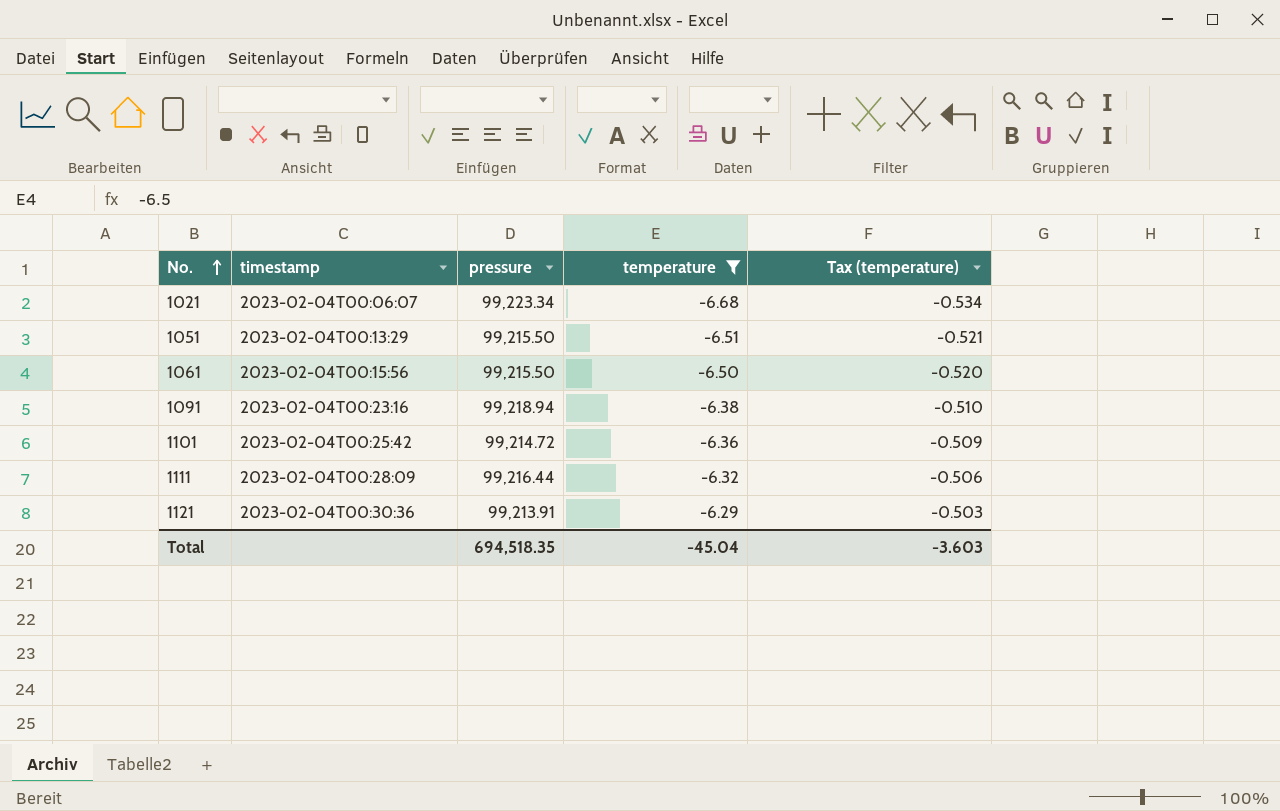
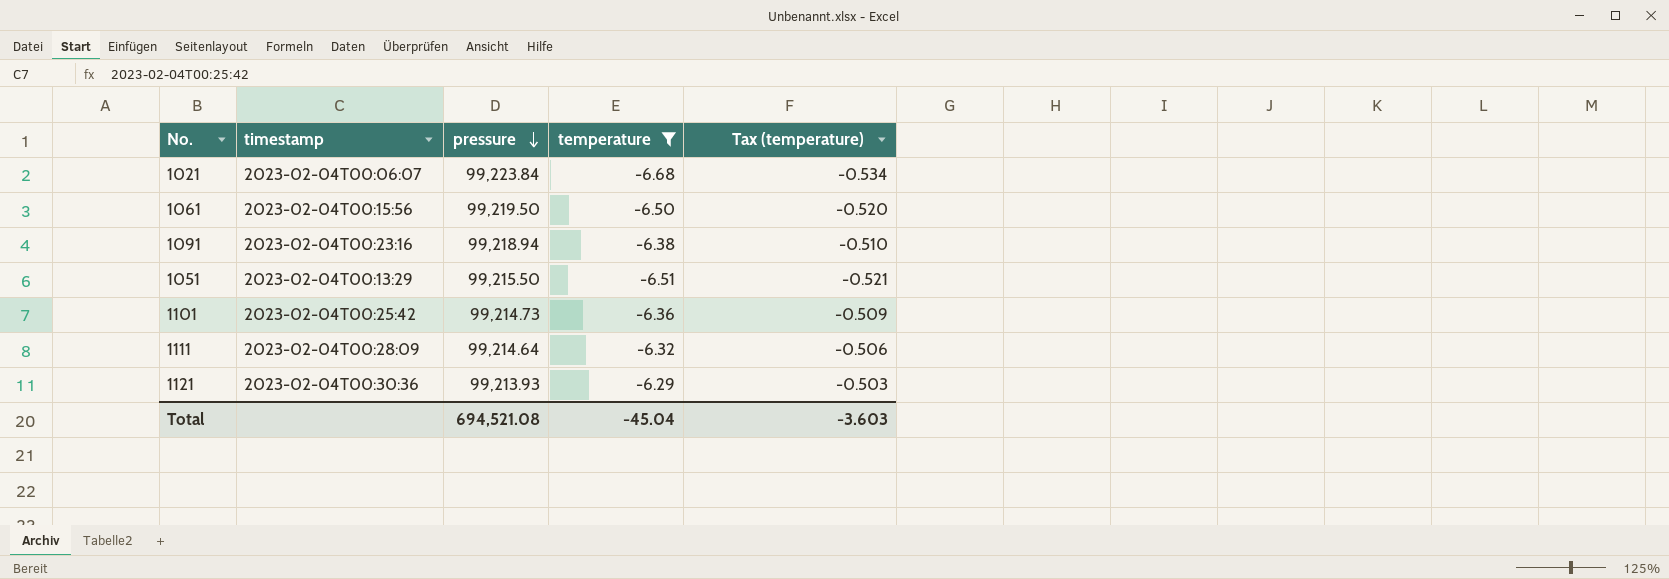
row order: No. ascending -> pressure descending
1021 | pressure: 99,223.34 -> 99,223.84
1061 | pressure: 99,215.50 -> 99,219.50
1101 | pressure: 99,214.72 -> 99,214.73
1111 | pressure: 99,216.44 -> 99,214.64
1121 | pressure: 99,213.91 -> 99,213.93
Total | pressure: 694,518.35 -> 694,521.08

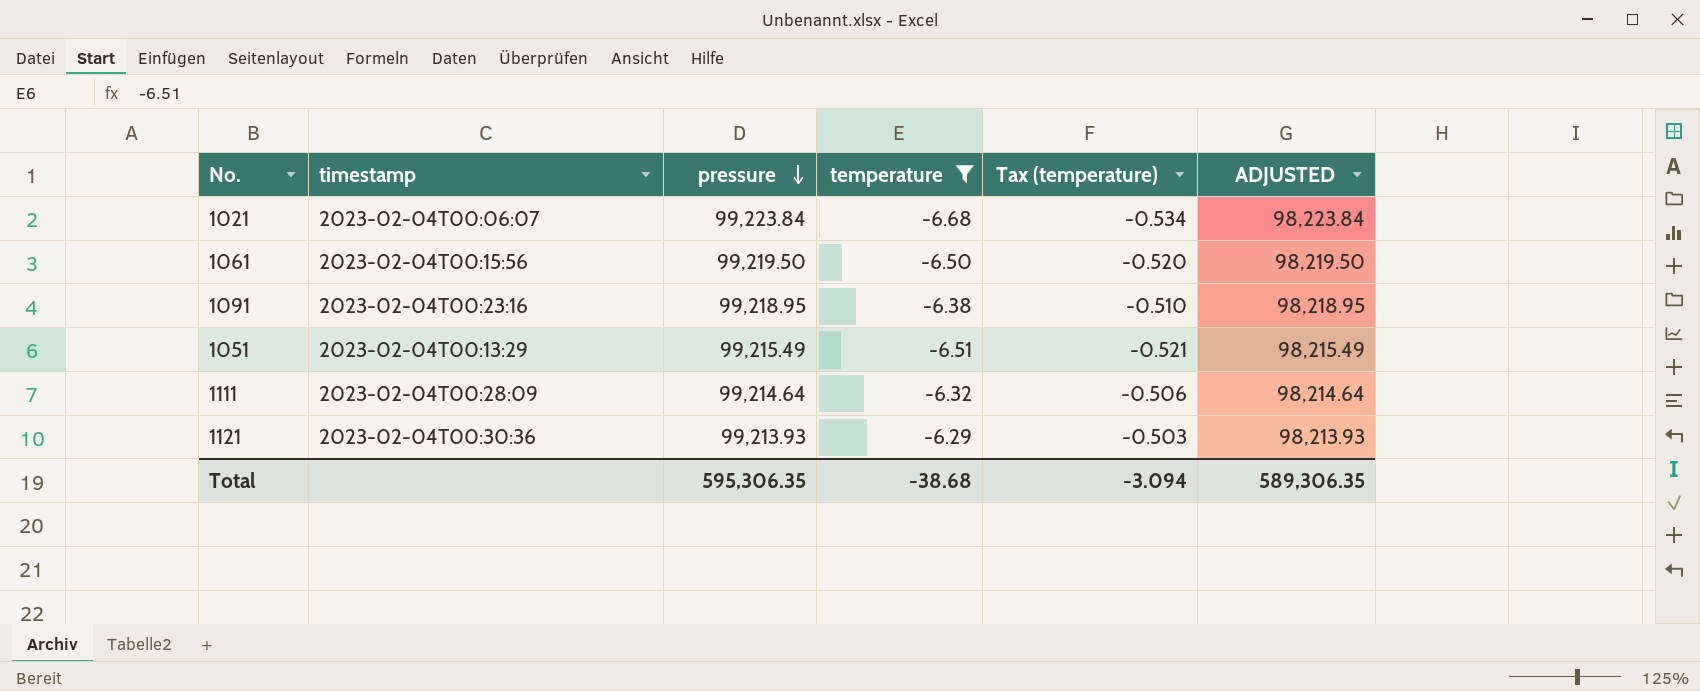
column ADJUSTED | formula: none -> [pressure] - 1000
row 1101: 2023-02-04T00:25:42 | 99,214.73 | -6.36 | -0.509 -> none
1091 | pressure: 99,218.94 -> 99,218.95
1051 | pressure: 99,215.50 -> 99,215.49
Total | pressure: 694,521.08 -> 595,306.35
Total | temperature: -45.04 -> -38.68
Total | Tax (temperature): -3.603 -> -3.094

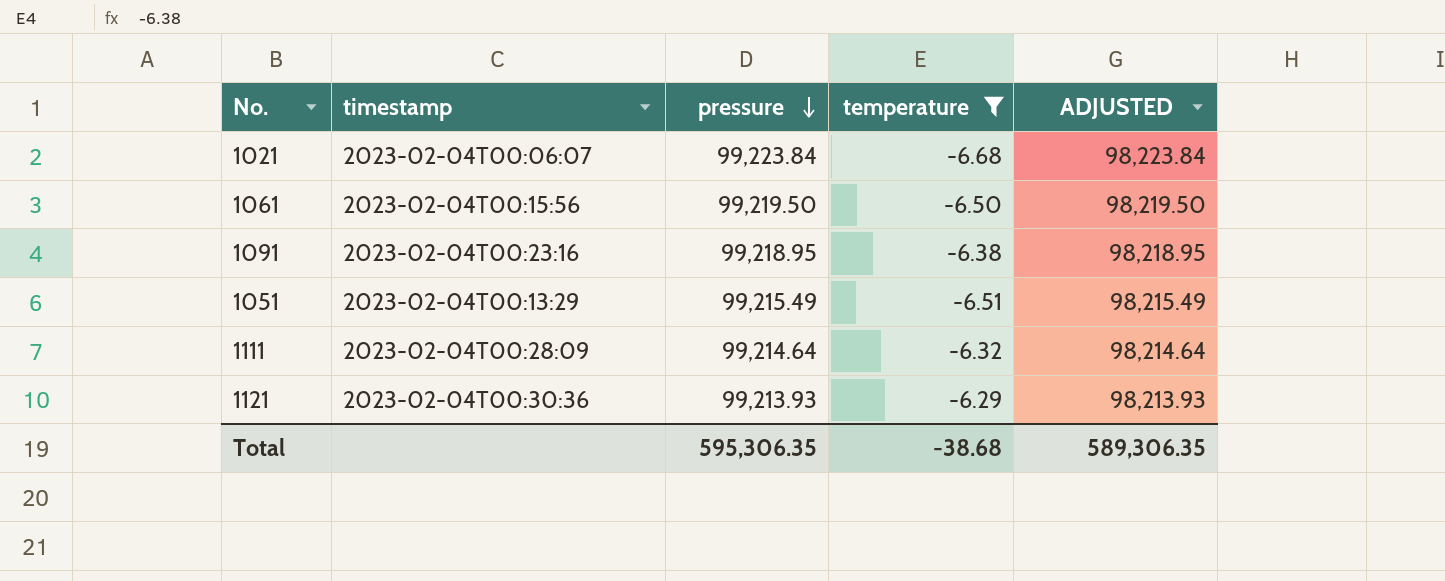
column Tax (temperature) | formula: [temperature] * 0.08 -> none

